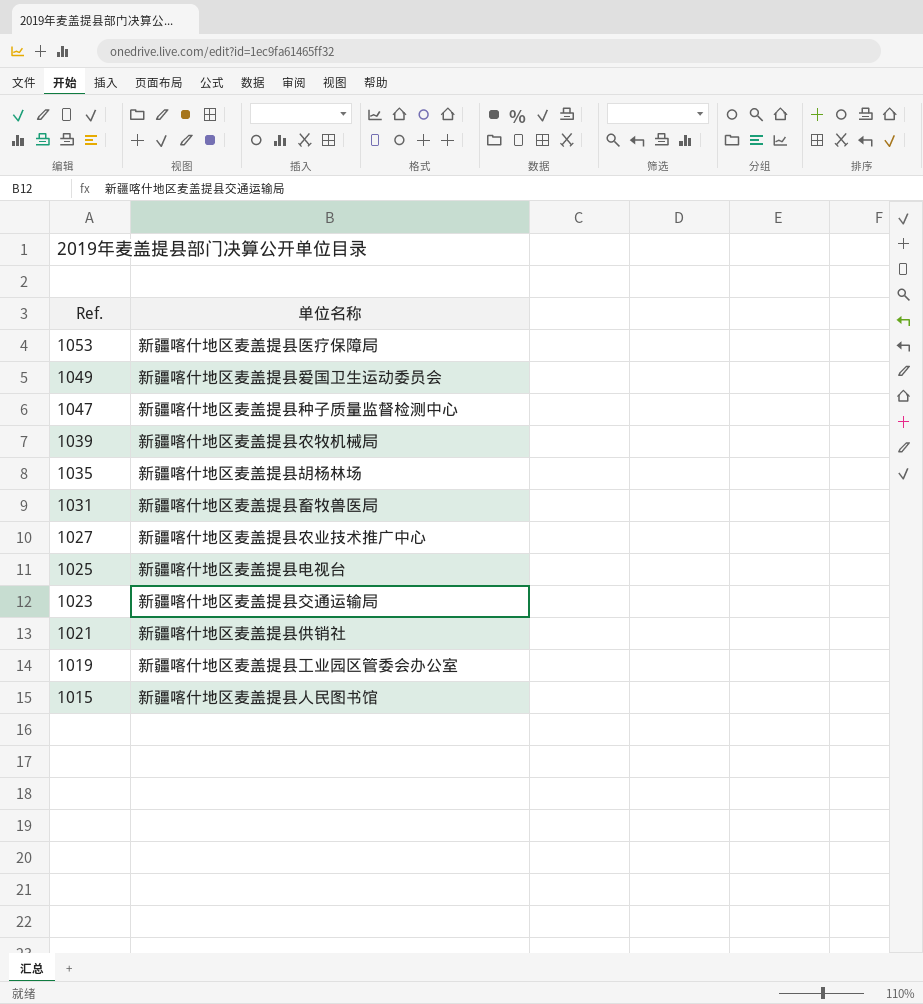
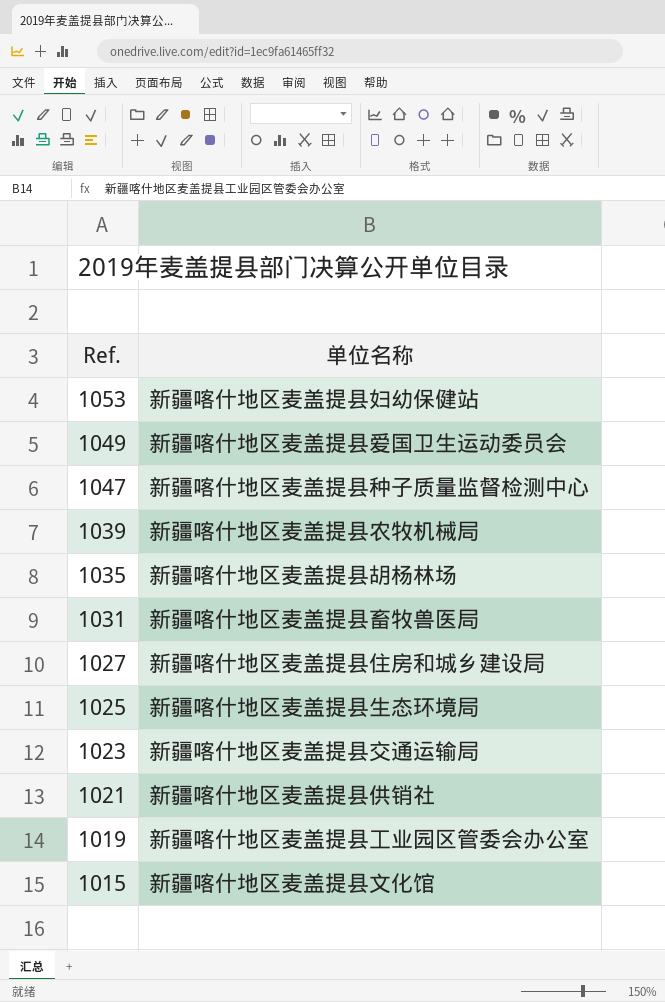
1053 | 单位名称: 新疆喀什地区麦盖提县医疗保障局 -> 新疆喀什地区麦盖提县妇幼保健站
1027 | 单位名称: 新疆喀什地区麦盖提县农业技术推广中心 -> 新疆喀什地区麦盖提县住房和城乡建设局
1025 | 单位名称: 新疆喀什地区麦盖提县电视台 -> 新疆喀什地区麦盖提县生态环境局
1015 | 单位名称: 新疆喀什地区麦盖提县人民图书馆 -> 新疆喀什地区麦盖提县文化馆

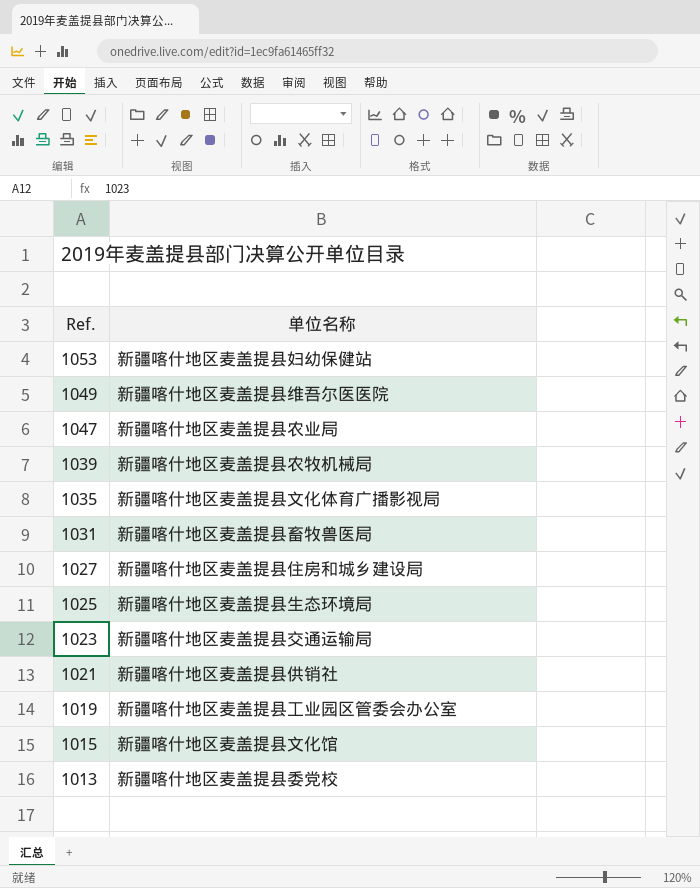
1049 | 单位名称: 新疆喀什地区麦盖提县爱国卫生运动委员会 -> 新疆喀什地区麦盖提县维吾尔医医院
1047 | 单位名称: 新疆喀什地区麦盖提县种子质量监督检测中心 -> 新疆喀什地区麦盖提县农业局
1035 | 单位名称: 新疆喀什地区麦盖提县胡杨林场 -> 新疆喀什地区麦盖提县文化体育广播影视局
row 1013: none -> 新疆喀什地区麦盖提县委党校

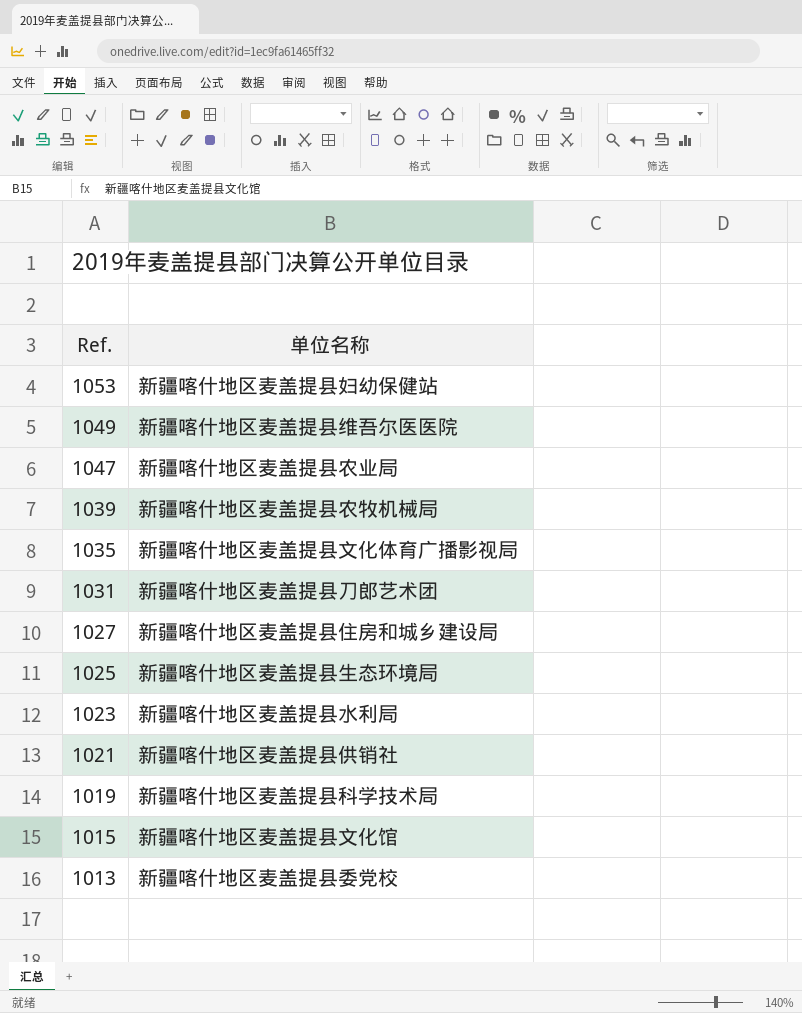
1031 | 单位名称: 新疆喀什地区麦盖提县畜牧兽医局 -> 新疆喀什地区麦盖提县刀郎艺术团
1023 | 单位名称: 新疆喀什地区麦盖提县交通运输局 -> 新疆喀什地区麦盖提县水利局
1019 | 单位名称: 新疆喀什地区麦盖提县工业园区管委会办公室 -> 新疆喀什地区麦盖提县科学技术局

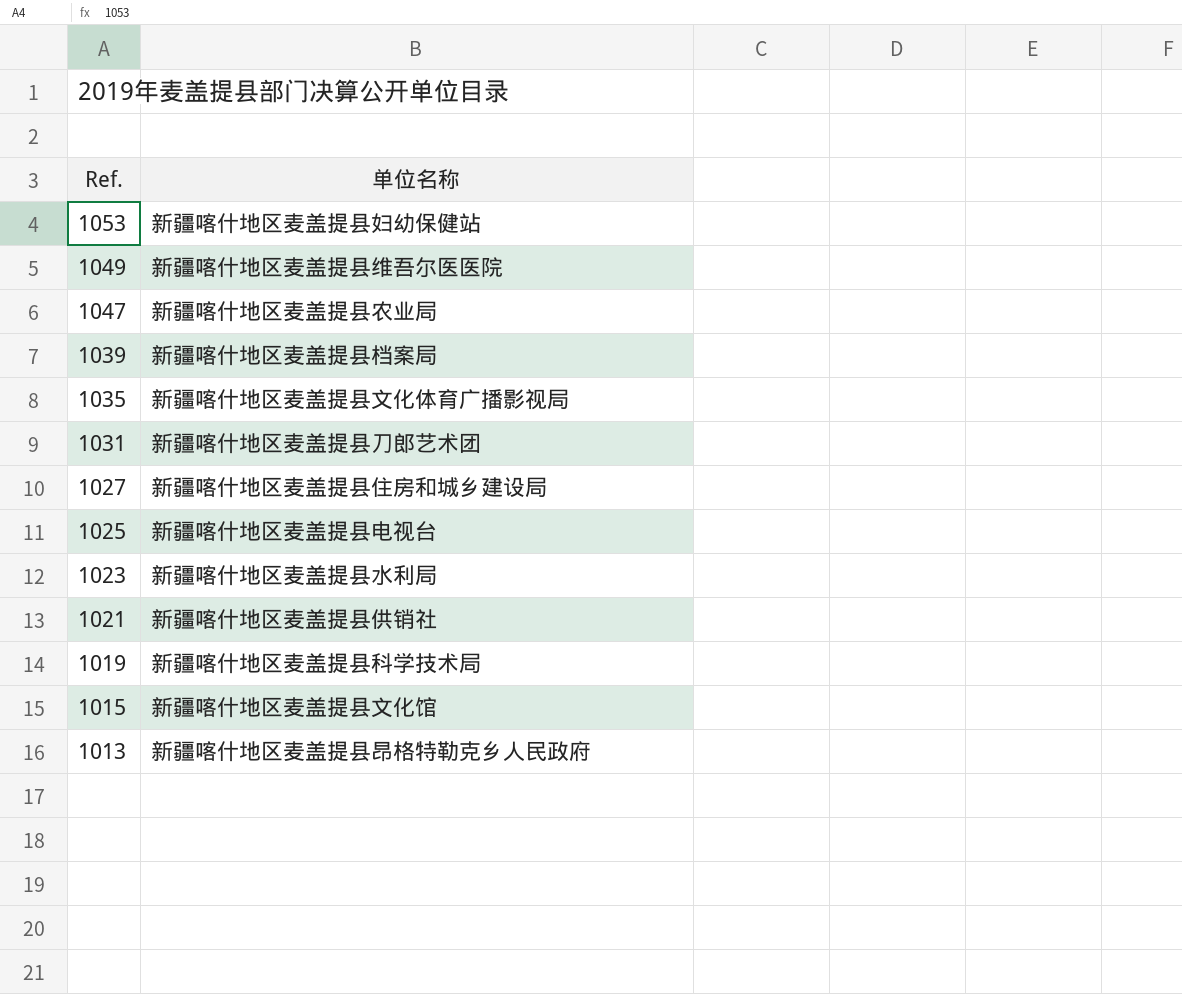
1039 | 单位名称: 新疆喀什地区麦盖提县农牧机械局 -> 新疆喀什地区麦盖提县档案局
1025 | 单位名称: 新疆喀什地区麦盖提县生态环境局 -> 新疆喀什地区麦盖提县电视台
1013 | 单位名称: 新疆喀什地区麦盖提县委党校 -> 新疆喀什地区麦盖提县昂格特勒克乡人民政府

